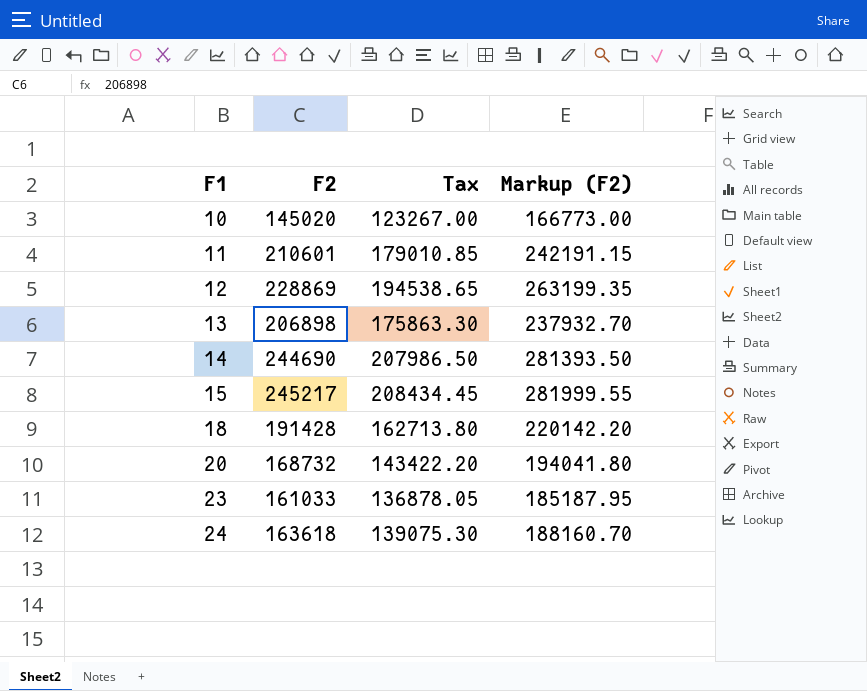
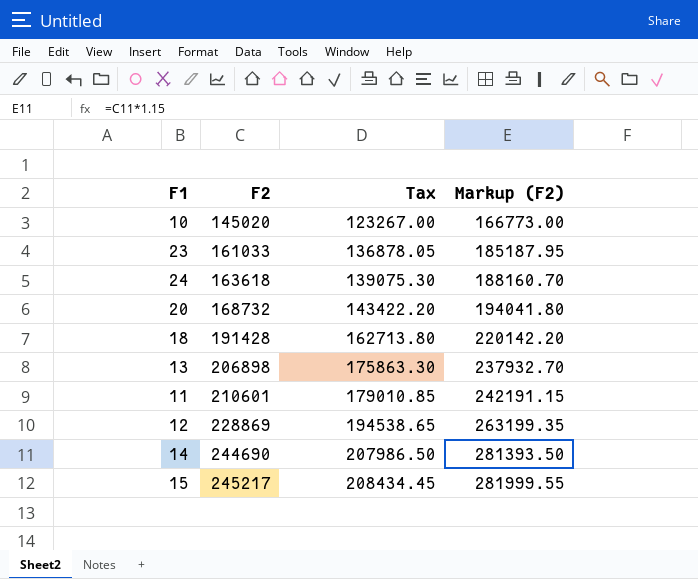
row order: F1 ascending -> F2 ascending

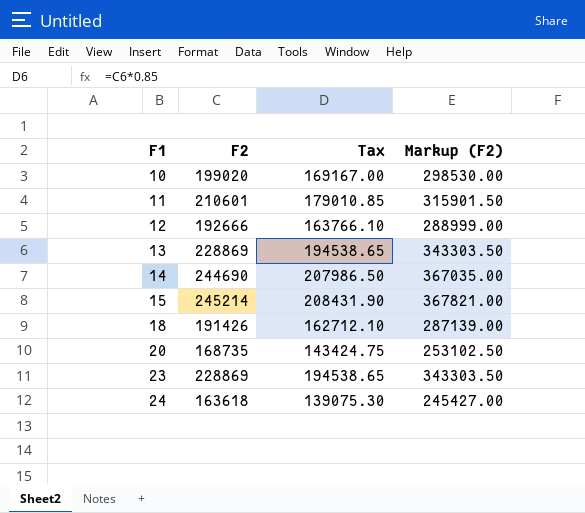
row order: F2 ascending -> F1 ascending
column Markup (F2) | formula: [F2] * 1.15 -> [F2] * 1.5
10 | F2: 145020 -> 199020
10 | Tax: 123267.00 -> 169167.00
12 | F2: 228869 -> 192666
12 | Tax: 194538.65 -> 163766.10
13 | F2: 206898 -> 228869
13 | Tax: 175863.30 -> 194538.65
15 | F2: 245217 -> 245214
15 | Tax: 208434.45 -> 208431.90
18 | F2: 191428 -> 191426
18 | Tax: 162713.80 -> 162712.10
20 | F2: 168732 -> 168735
20 | Tax: 143422.20 -> 143424.75
23 | F2: 161033 -> 228869
23 | Tax: 136878.05 -> 194538.65

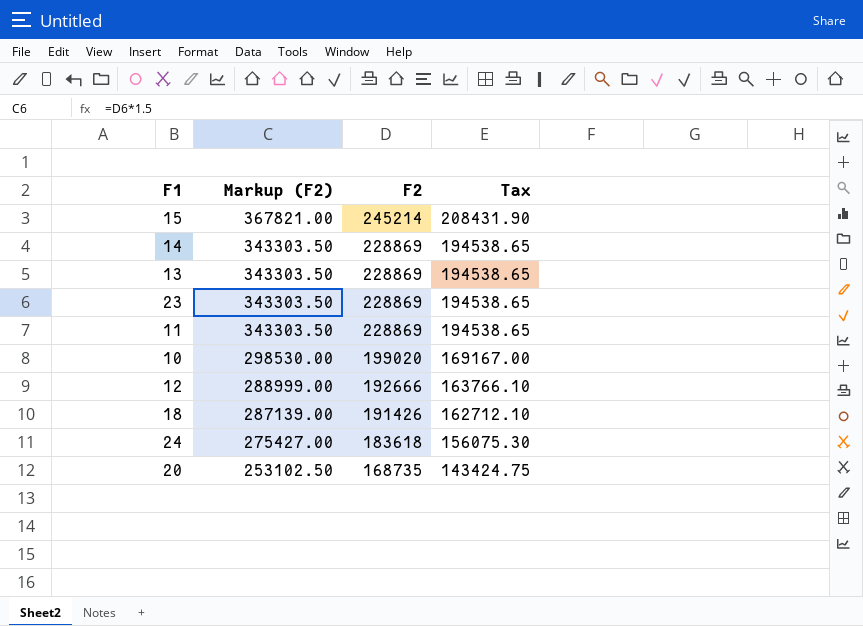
row order: F1 ascending -> Markup (F2) descending
column Markup (F2) | position: 4 -> 2
14 | Markup (F2): 367035.00 -> 343303.50
14 | F2: 244690 -> 228869
14 | Tax: 207986.50 -> 194538.65
11 | Markup (F2): 315901.50 -> 343303.50
11 | F2: 210601 -> 228869
11 | Tax: 179010.85 -> 194538.65
24 | Markup (F2): 245427.00 -> 275427.00
24 | F2: 163618 -> 183618
24 | Tax: 139075.30 -> 156075.30

